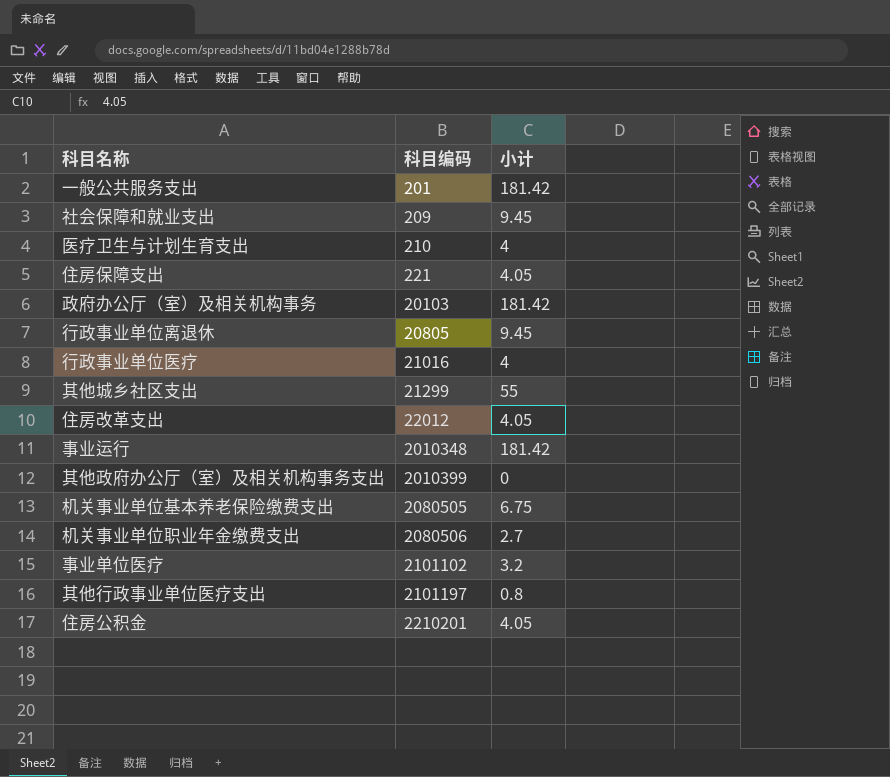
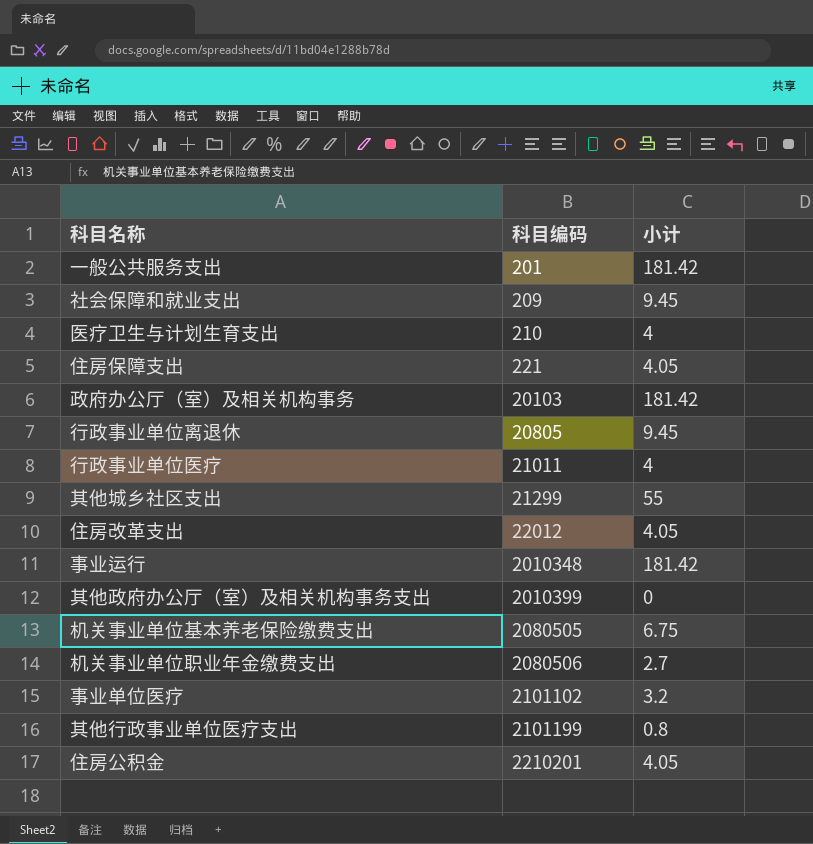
行政事业单位医疗 | 科目编码: 21016 -> 21011
其他行政事业单位医疗支出 | 科目编码: 2101197 -> 2101199

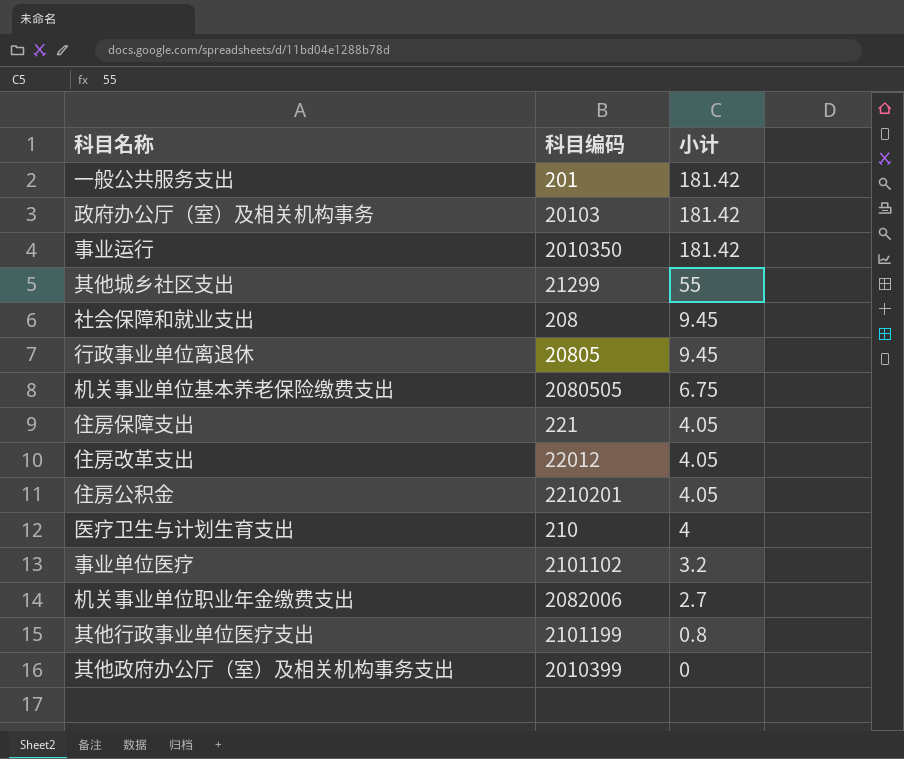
row order: 科目编码 ascending -> 小计 descending
row 行政事业单位医疗: 21011 | 4 -> none
事业运行 | 科目编码: 2010348 -> 2010350
社会保障和就业支出 | 科目编码: 209 -> 208
机关事业单位职业年金缴费支出 | 科目编码: 2080506 -> 2082006

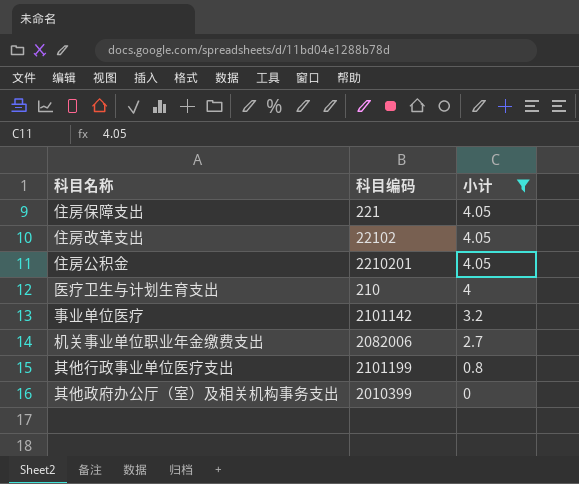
filter: none -> 小计 <= 4.05
住房改革支出 | 科目编码: 22012 -> 22102
事业单位医疗 | 科目编码: 2101102 -> 2101142

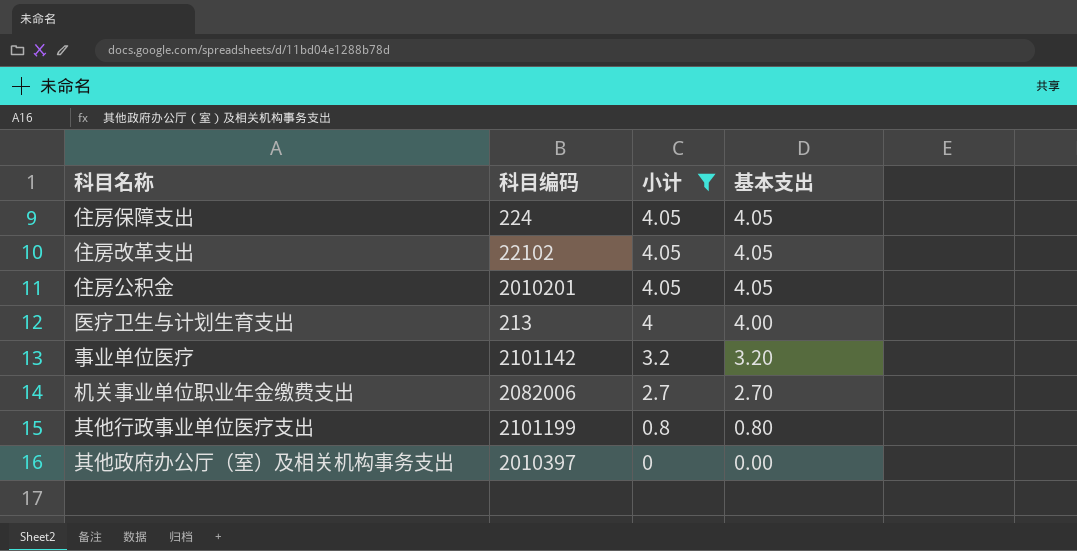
column 基本支出 | position: none -> 4
住房保障支出 | 科目编码: 221 -> 224
住房公积金 | 科目编码: 2210201 -> 2010201
医疗卫生与计划生育支出 | 科目编码: 210 -> 213
其他政府办公厅（室）及相关机构事务支出 | 科目编码: 2010399 -> 2010397

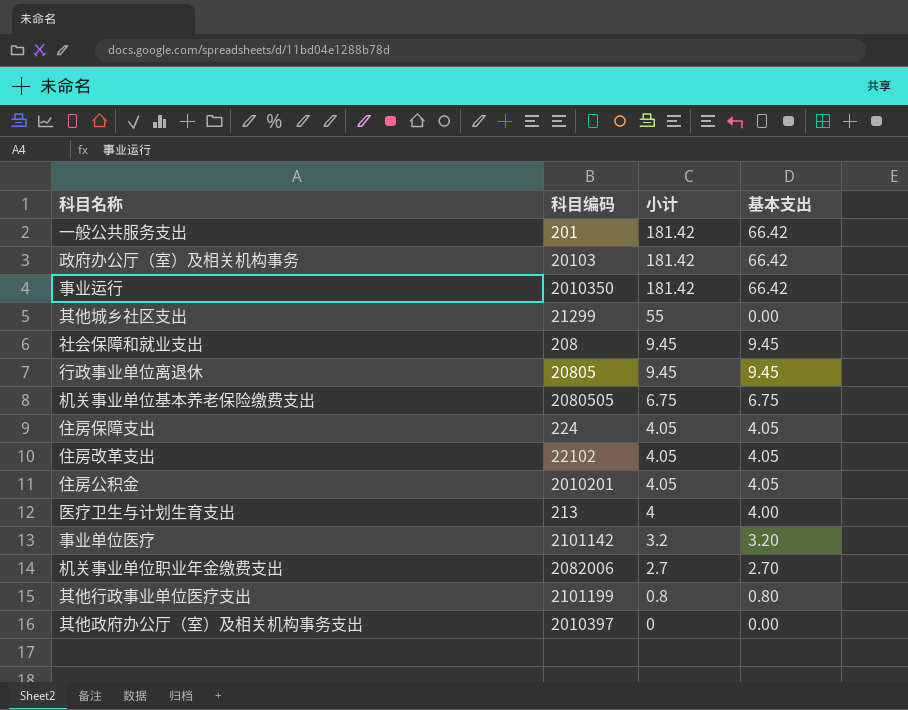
filter: 小计 <= 4.05 -> none

